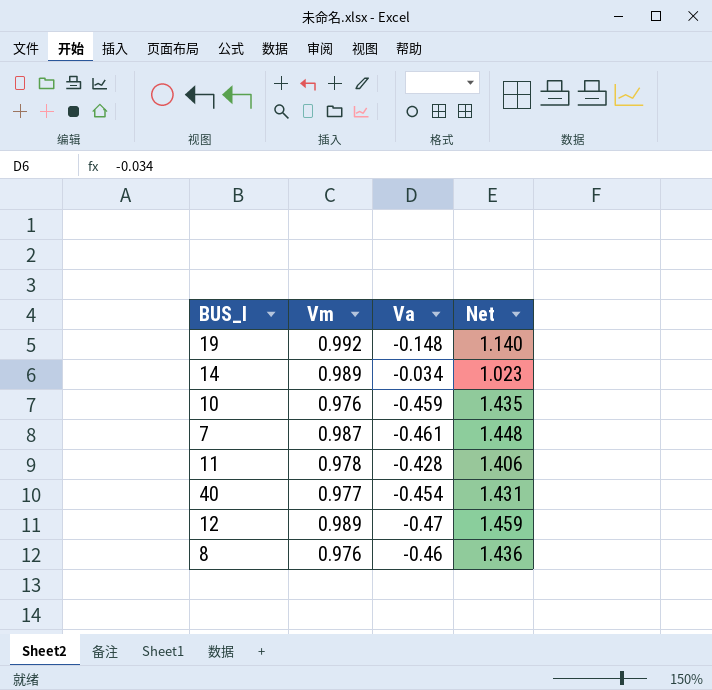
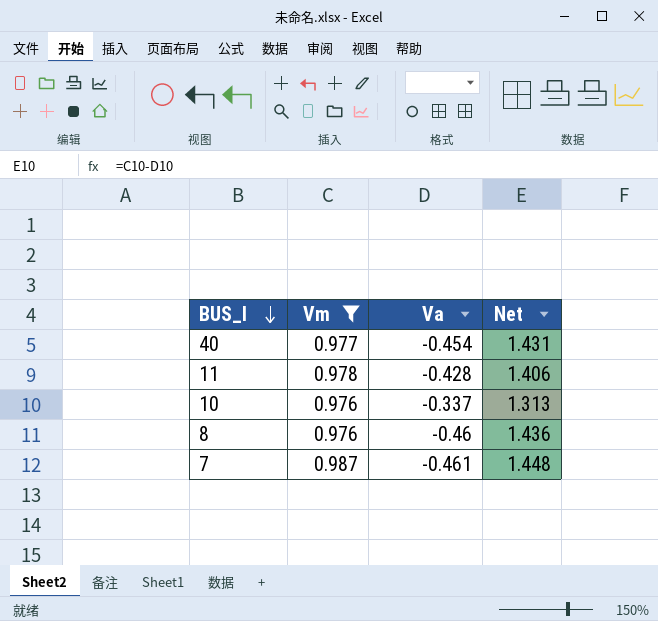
filter: none -> Vm <= 0.987
row order: none -> BUS_I descending
10 | Va: -0.459 -> -0.337
10 | Net: 1.435 -> 1.313

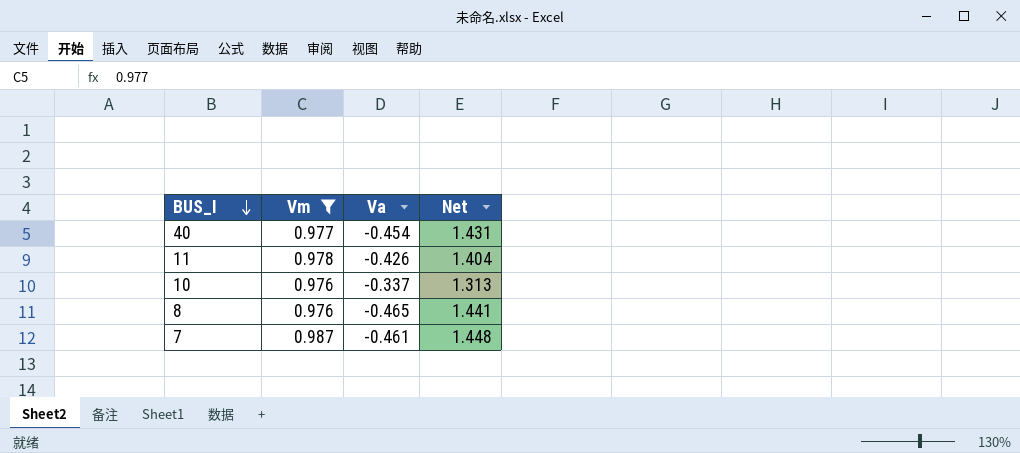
11 | Va: -0.428 -> -0.426
11 | Net: 1.406 -> 1.404
8 | Va: -0.46 -> -0.465
8 | Net: 1.436 -> 1.441

